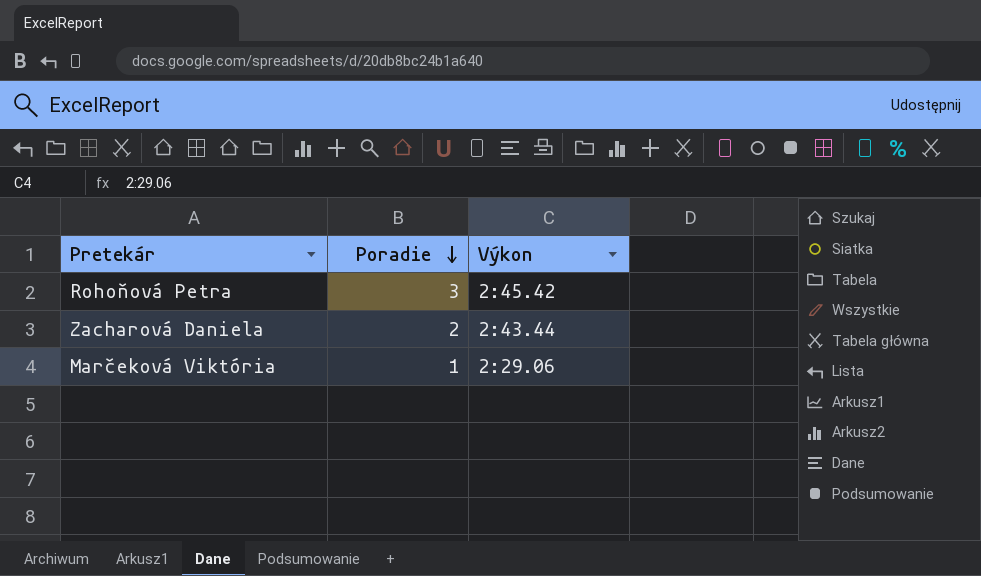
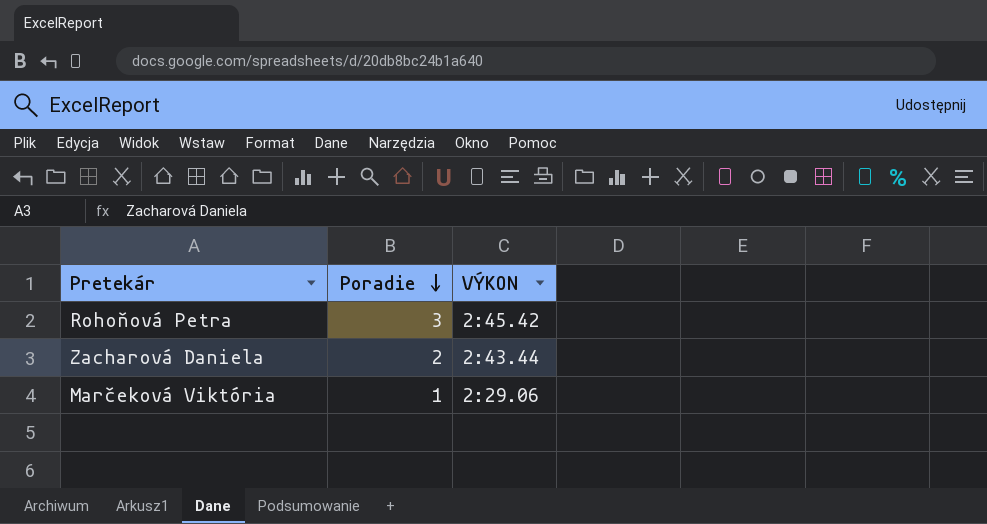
column name: Výkon -> VÝKON

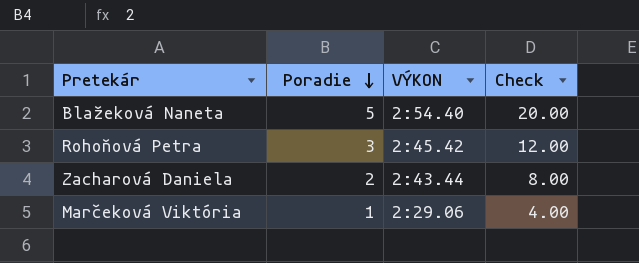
column Check | formula: none -> [Poradie] * 4
row Blažeková Naneta: none -> 5 | 2:54.40 | 20.00

